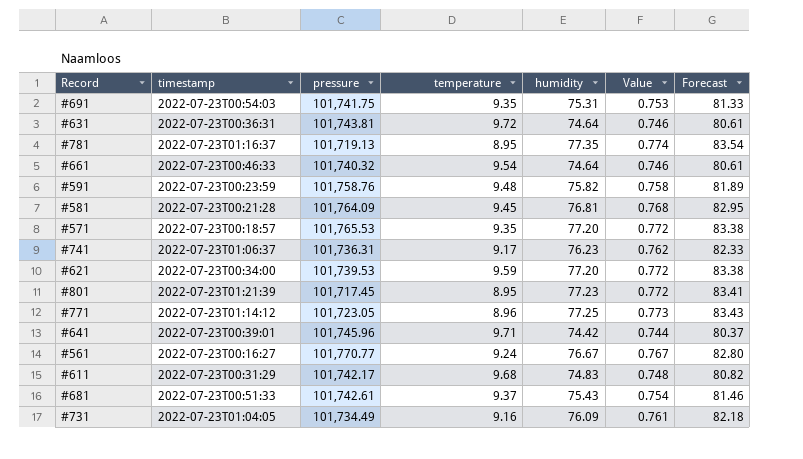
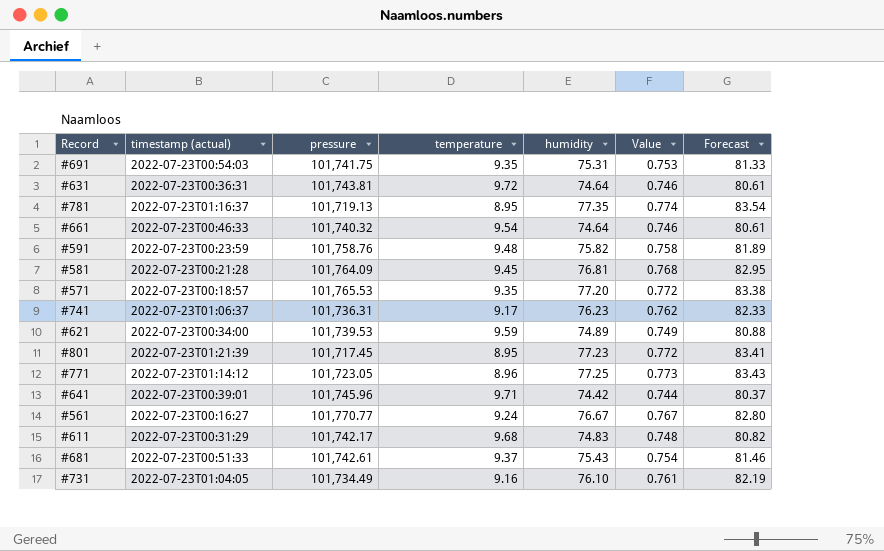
column name: timestamp -> timestamp (actual)
#621 | humidity: 77.20 -> 74.89
#621 | Value: 0.772 -> 0.749
#621 | Forecast: 83.38 -> 80.88
#731 | humidity: 76.09 -> 76.10
#731 | Forecast: 82.18 -> 82.19

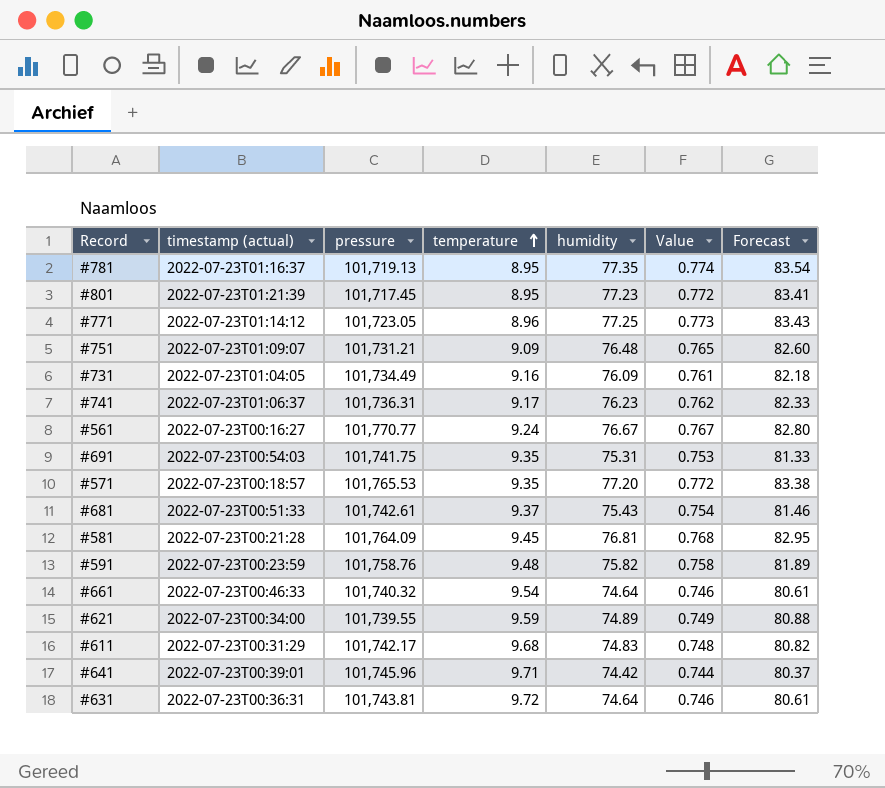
row order: none -> temperature ascending
row #751: none -> 2022-07-23T01:09:07 | 101,731.21 | 9.09 | 76.48 | 0.765 | 82.60
#731 | humidity: 76.10 -> 76.09
#731 | Forecast: 82.19 -> 82.18
#621 | pressure: 101,739.53 -> 101,739.55

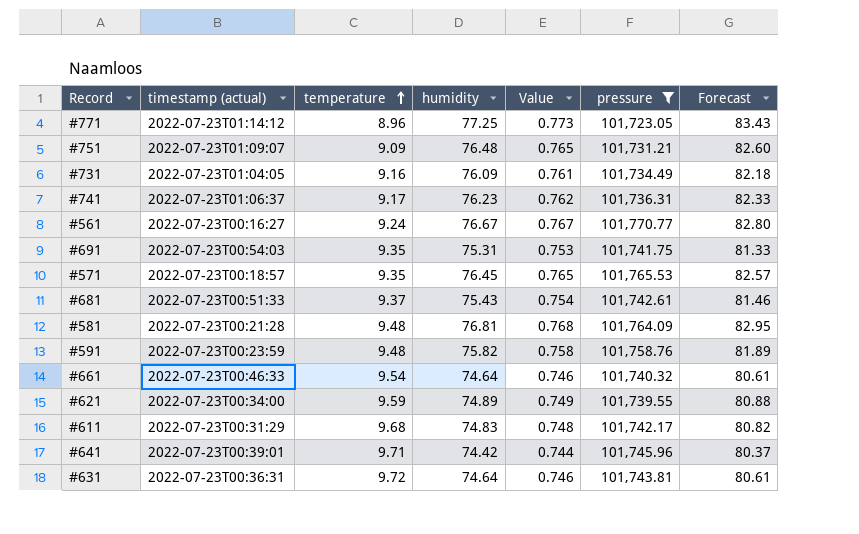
filter: none -> pressure >= 101,723.05
column pressure | position: 3 -> 6
#571 | humidity: 77.20 -> 76.45
#571 | Value: 0.772 -> 0.765
#571 | Forecast: 83.38 -> 82.57
#581 | temperature: 9.45 -> 9.48

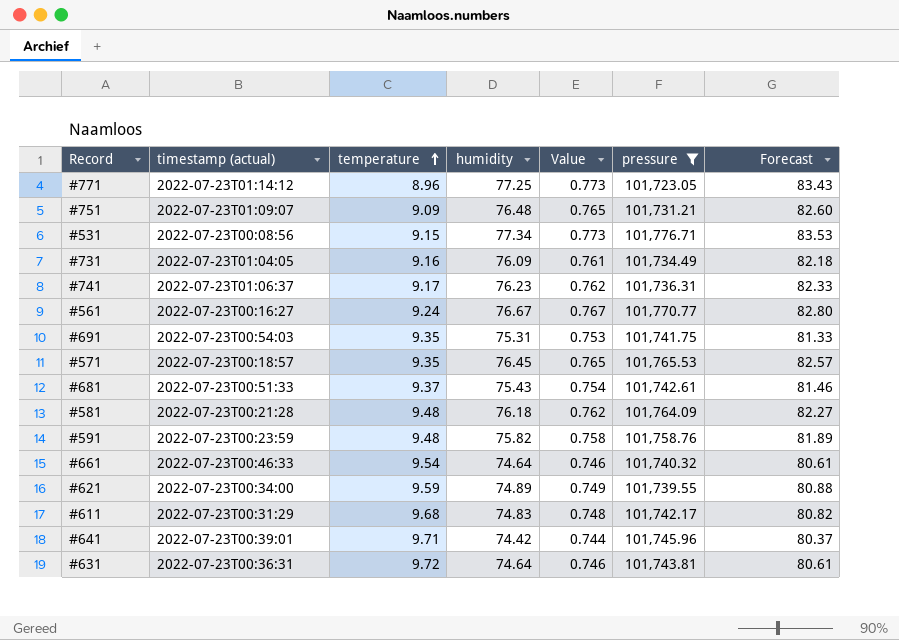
row #531: none -> 2022-07-23T00:08:56 | 9.15 | 77.34 | 0.773 | 101,776.71 | 83.53
#581 | humidity: 76.81 -> 76.18
#581 | Value: 0.768 -> 0.762
#581 | Forecast: 82.95 -> 82.27

